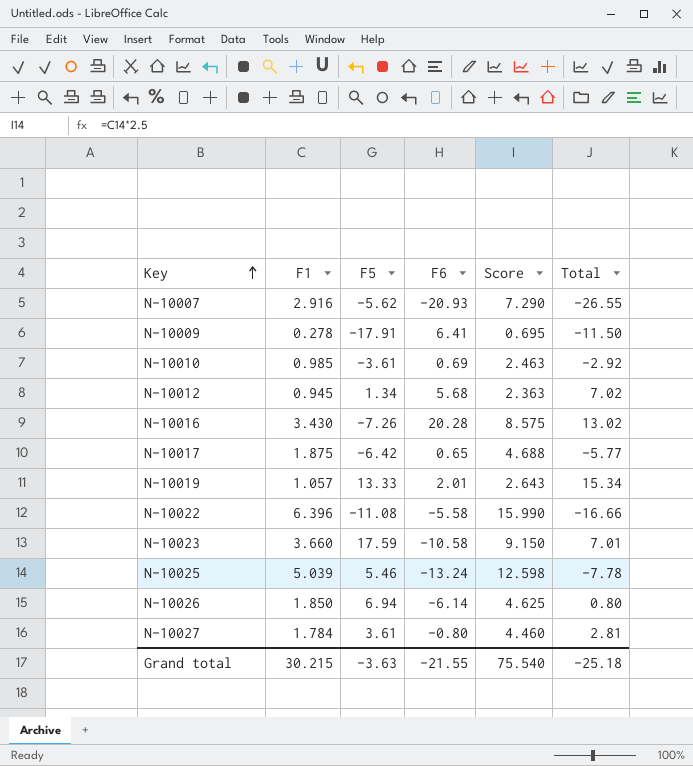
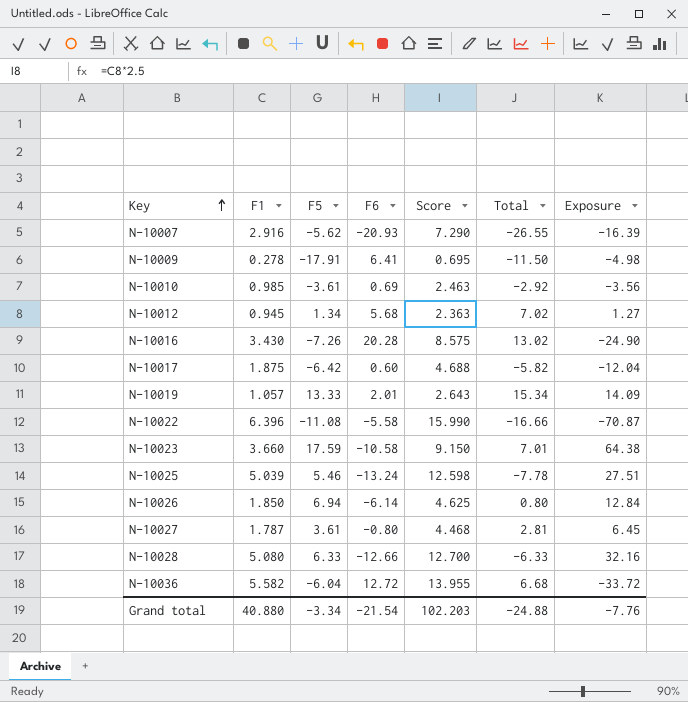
column Exposure | formula: none -> [F1] * [F5]
N-10017 | F6: 0.65 -> 0.60
N-10017 | Total: -5.77 -> -5.82
N-10027 | F1: 1.784 -> 1.787
N-10027 | Score: 4.460 -> 4.468
row N-10028: none -> 5.080 | 6.33 | -12.66 | 12.700 | -6.33 | 32.16
row N-10036: none -> 5.582 | -6.04 | 12.72 | 13.955 | 6.68 | -33.72
Grand total | F1: 30.215 -> 40.880
Grand total | F5: -3.63 -> -3.34
Grand total | F6: -21.55 -> -21.54
Grand total | Score: 75.540 -> 102.203
Grand total | Total: -25.18 -> -24.88

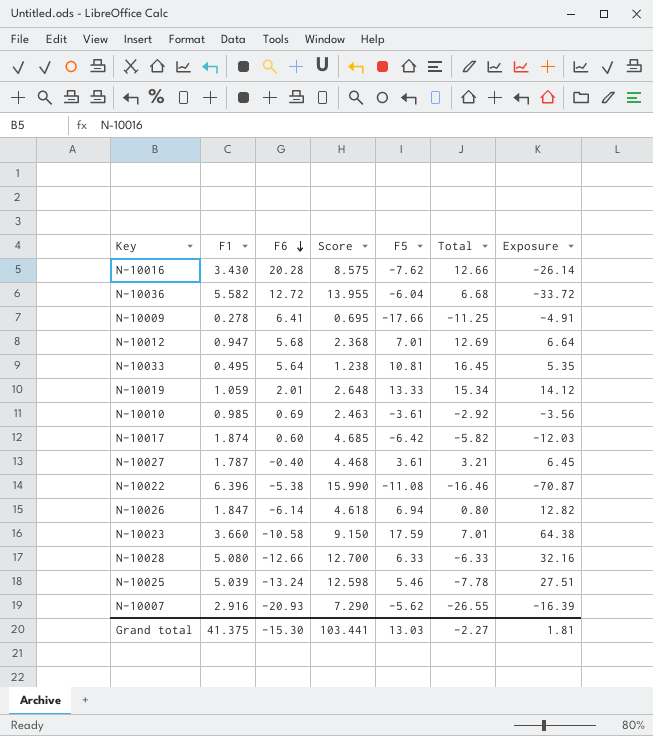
row order: Key ascending -> F6 descending
column F5 | position: 3 -> 5
N-10016 | F5: -7.26 -> -7.62
N-10016 | Total: 13.02 -> 12.66
N-10016 | Exposure: -24.90 -> -26.14
N-10009 | F5: -17.91 -> -17.66
N-10009 | Total: -11.50 -> -11.25
N-10009 | Exposure: -4.98 -> -4.91
N-10012 | F1: 0.945 -> 0.947
N-10012 | Score: 2.363 -> 2.368
N-10012 | F5: 1.34 -> 7.01
N-10012 | Total: 7.02 -> 12.69
N-10012 | Exposure: 1.27 -> 6.64
row N-10033: none -> 0.495 | 5.64 | 1.238 | 10.81 | 16.45 | 5.35
N-10019 | F1: 1.057 -> 1.059
N-10019 | Score: 2.643 -> 2.648
N-10019 | Exposure: 14.09 -> 14.12
N-10017 | F1: 1.875 -> 1.874
N-10017 | Score: 4.688 -> 4.685
N-10017 | Exposure: -12.04 -> -12.03
N-10027 | F6: -0.80 -> -0.40
N-10027 | Total: 2.81 -> 3.21
N-10022 | F6: -5.58 -> -5.38
N-10022 | Total: -16.66 -> -16.46
N-10026 | F1: 1.850 -> 1.847
N-10026 | Score: 4.625 -> 4.618
N-10026 | Exposure: 12.84 -> 12.82
Grand total | F1: 40.880 -> 41.375
Grand total | F6: -21.54 -> -15.30
Grand total | Score: 102.203 -> 103.441
Grand total | F5: -3.34 -> 13.03
Grand total | Total: -24.88 -> -2.27
Grand total | Exposure: -7.76 -> 1.81

